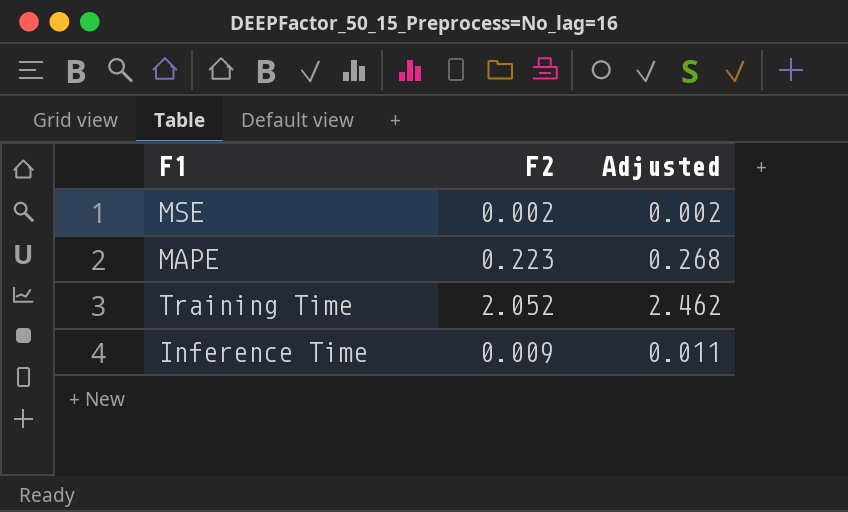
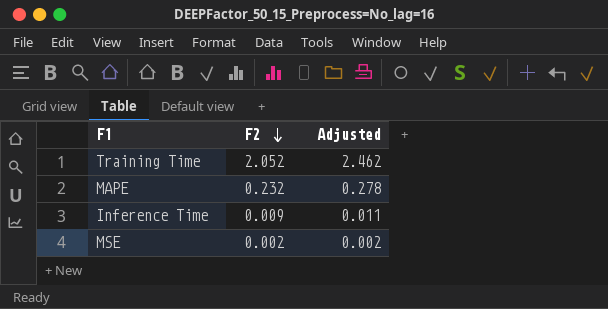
row order: none -> F2 descending
MAPE | F2: 0.223 -> 0.232
MAPE | Adjusted: 0.268 -> 0.278

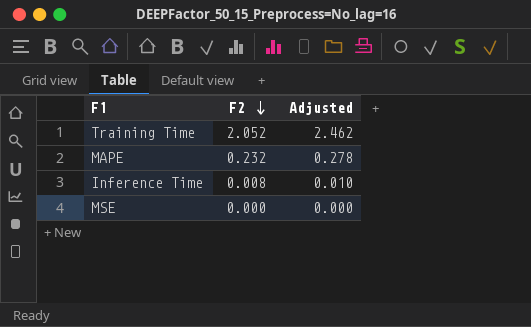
Inference Time | F2: 0.009 -> 0.008
Inference Time | Adjusted: 0.011 -> 0.010
MSE | F2: 0.002 -> 0.000
MSE | Adjusted: 0.002 -> 0.000

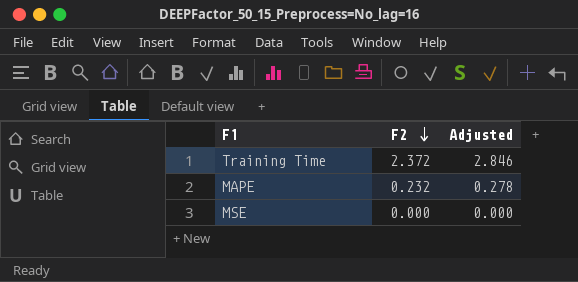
row Inference Time: 0.008 | 0.010 -> none
Training Time | F2: 2.052 -> 2.372
Training Time | Adjusted: 2.462 -> 2.846

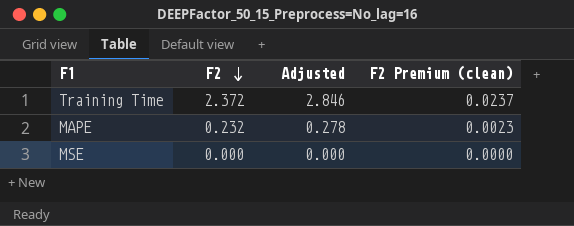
column F2 Premium (clean) | formula: none -> [F2] * 0.01

